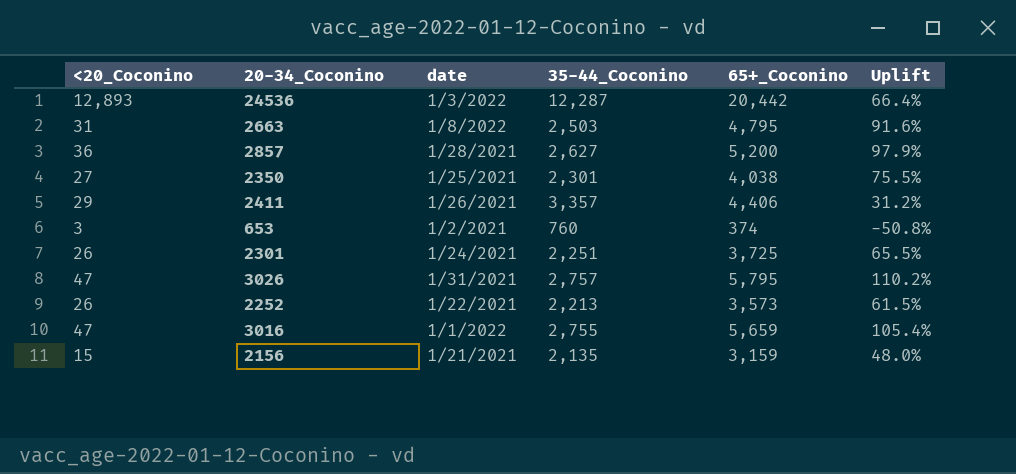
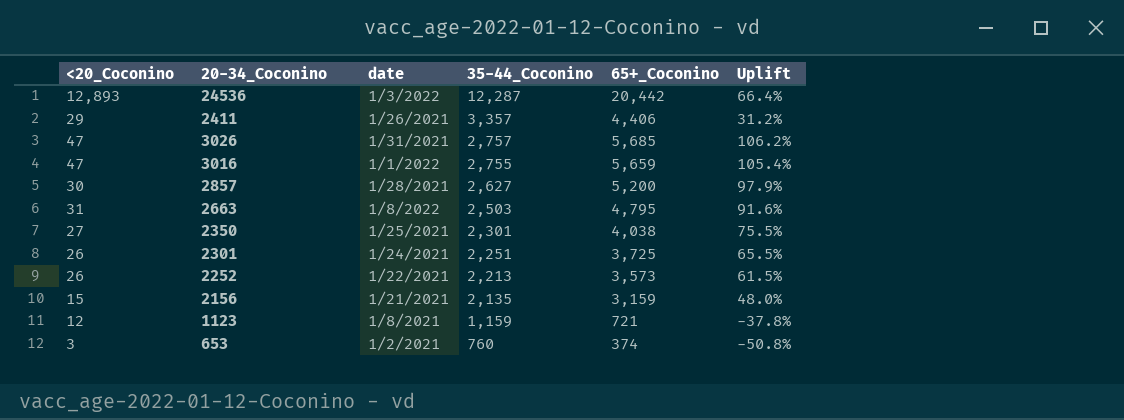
row order: none -> 35-44_Coconino descending
3026 | 65+_Coconino: 5,795 -> 5,685
3026 | Uplift: 110.2% -> 106.2%
2857 | <20_Coconino: 36 -> 30
row 1123: none -> 12 | 1/8/2021 | 1,159 | 721 | -37.8%

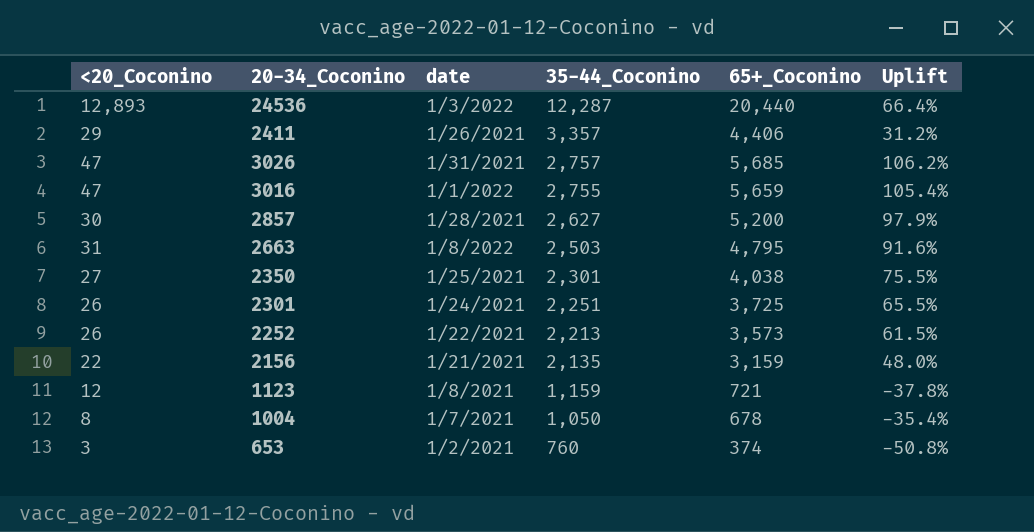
24536 | 65+_Coconino: 20,442 -> 20,440
2156 | <20_Coconino: 15 -> 22
row 1004: none -> 8 | 1/7/2021 | 1,050 | 678 | -35.4%

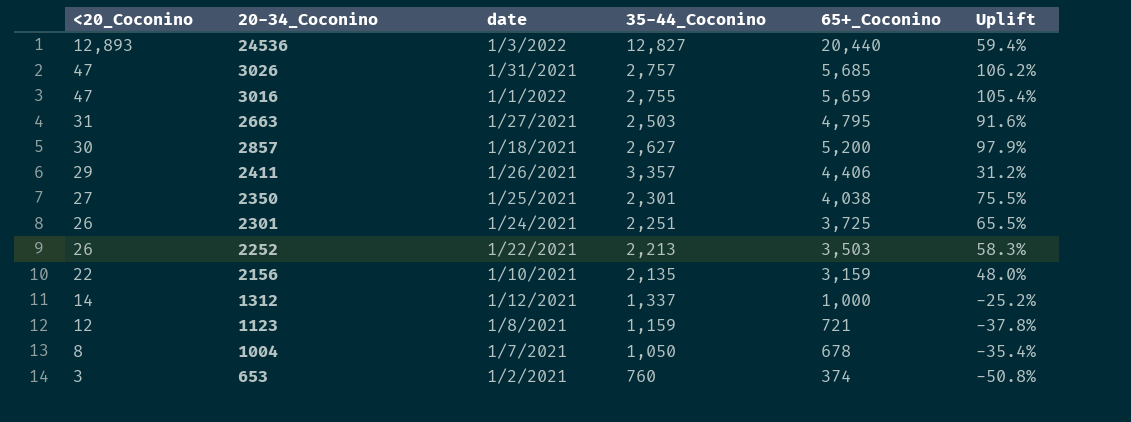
row order: 35-44_Coconino descending -> <20_Coconino descending
24536 | 35-44_Coconino: 12,287 -> 12,827
24536 | Uplift: 66.4% -> 59.4%
2663 | date: 1/8/2022 -> 1/27/2021
2857 | date: 1/28/2021 -> 1/18/2021
2252 | 65+_Coconino: 3,573 -> 3,503
2252 | Uplift: 61.5% -> 58.3%
2156 | date: 1/21/2021 -> 1/10/2021
row 1312: none -> 14 | 1/12/2021 | 1,337 | 1,000 | -25.2%

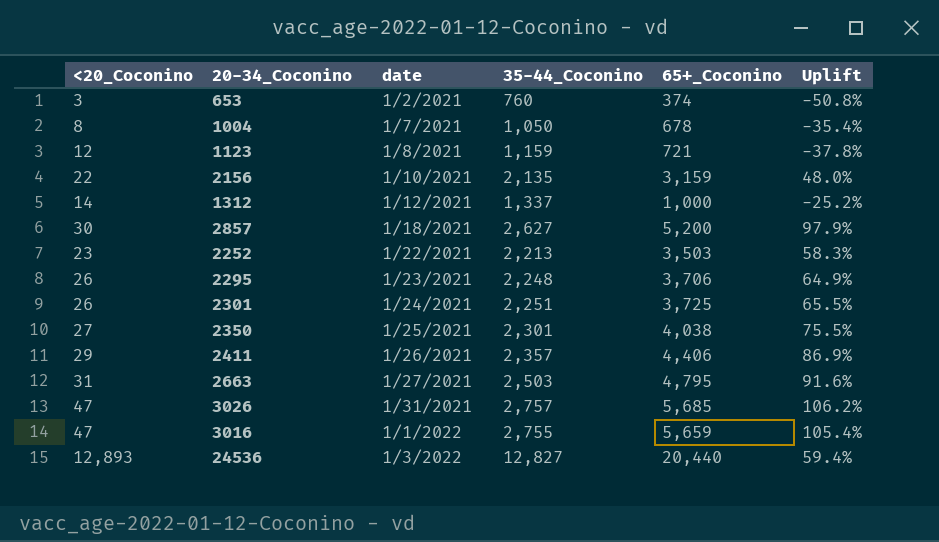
row order: <20_Coconino descending -> date ascending
2252 | <20_Coconino: 26 -> 23
row 2295: none -> 26 | 1/23/2021 | 2,248 | 3,706 | 64.9%
2411 | 35-44_Coconino: 3,357 -> 2,357
2411 | Uplift: 31.2% -> 86.9%

